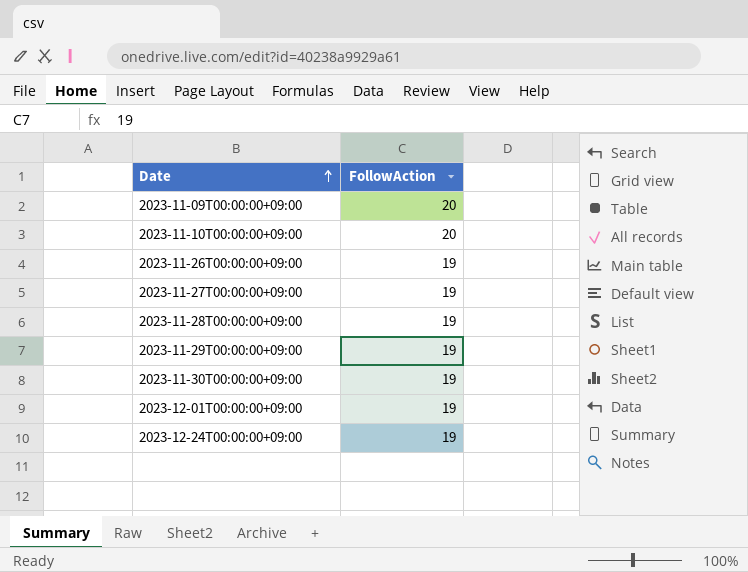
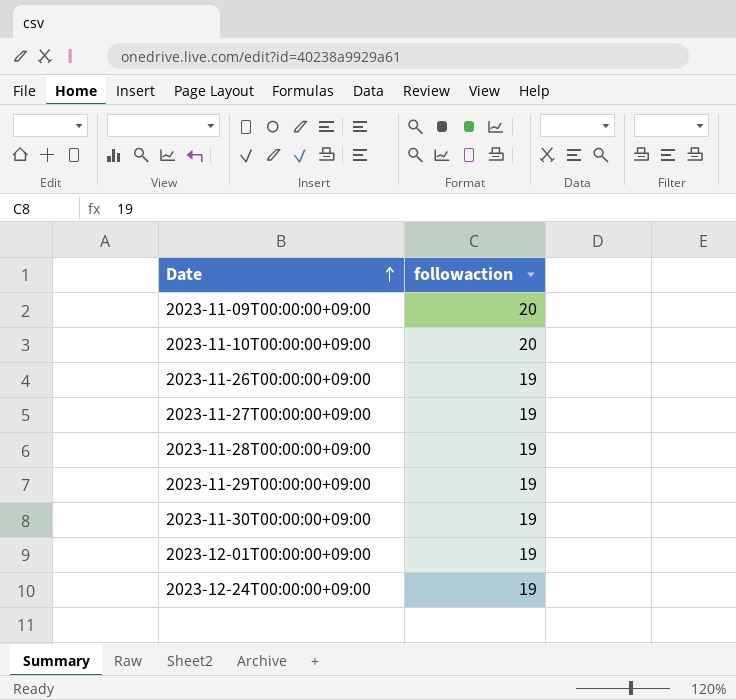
column name: FollowAction -> followaction

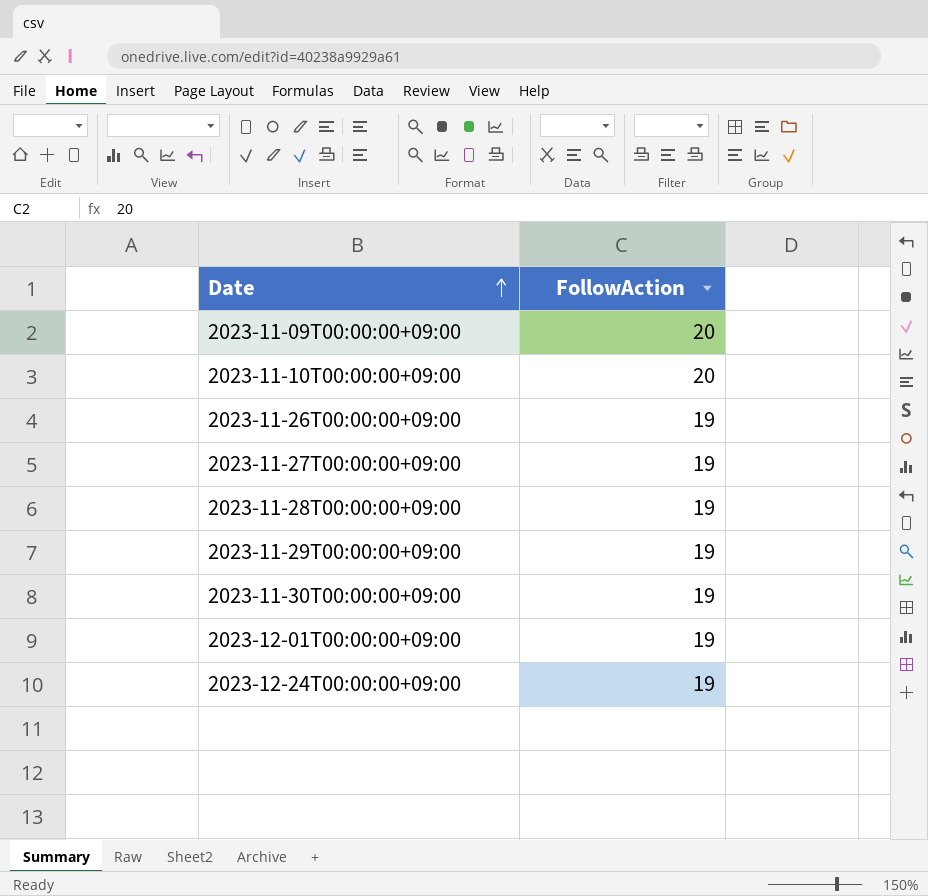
column name: followaction -> FollowAction

